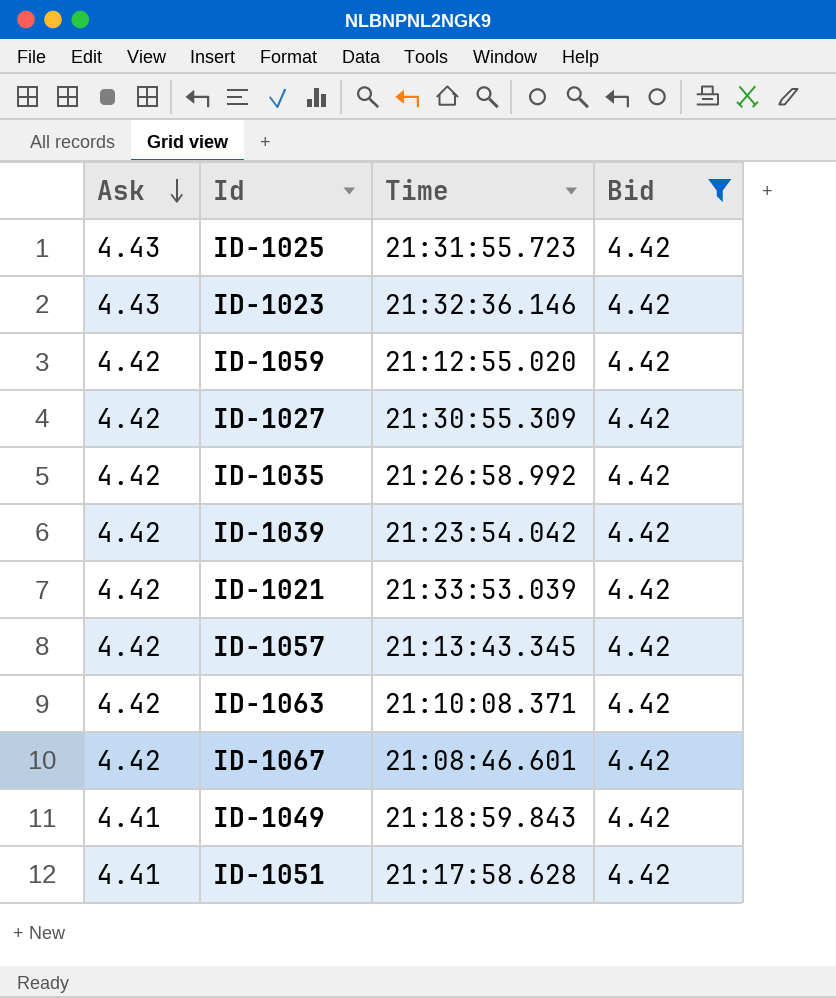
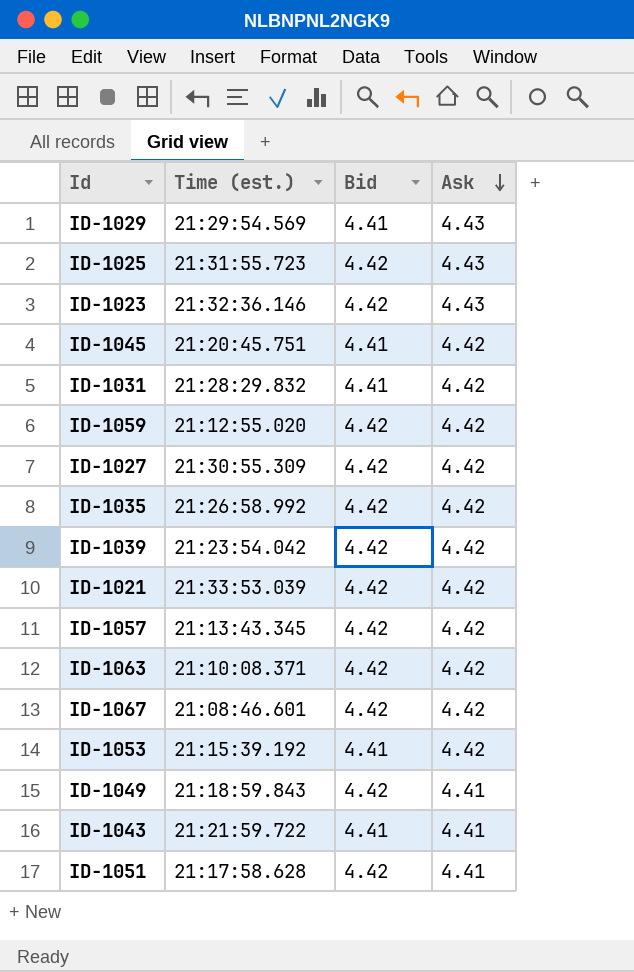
filter: Bid = 4.42 -> none
column name: Time -> Time (est.)
column Ask | position: 1 -> 4

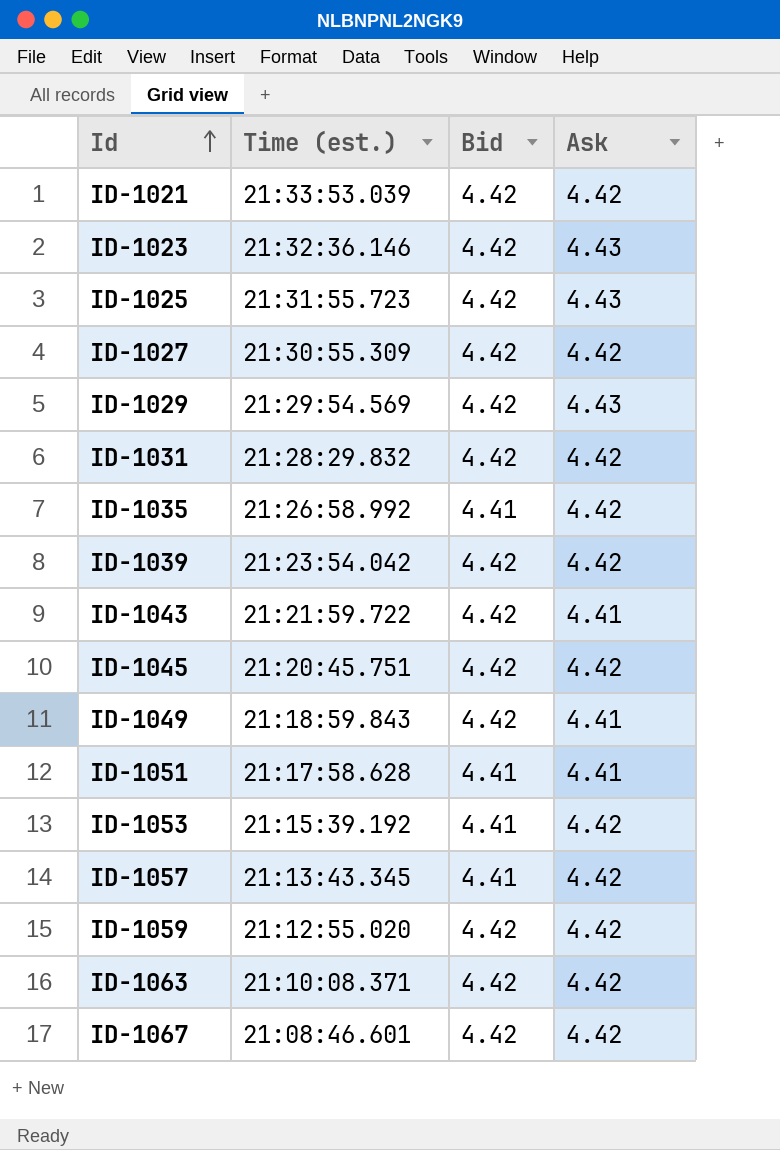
row order: Ask descending -> Id ascending
ID-1029 | Bid: 4.41 -> 4.42
ID-1031 | Bid: 4.41 -> 4.42
ID-1035 | Bid: 4.42 -> 4.41
ID-1043 | Bid: 4.41 -> 4.42
ID-1045 | Bid: 4.41 -> 4.42
ID-1051 | Bid: 4.42 -> 4.41
ID-1057 | Bid: 4.42 -> 4.41

